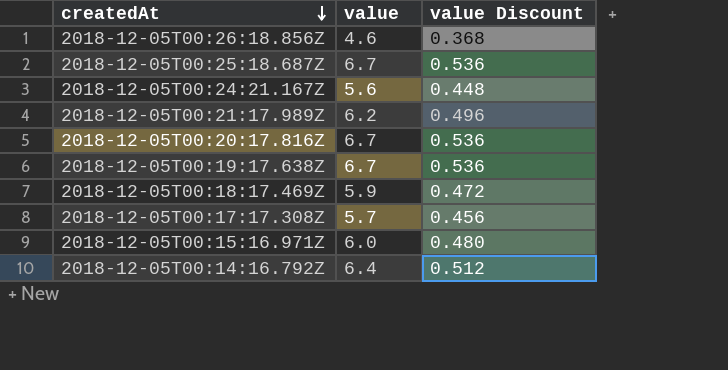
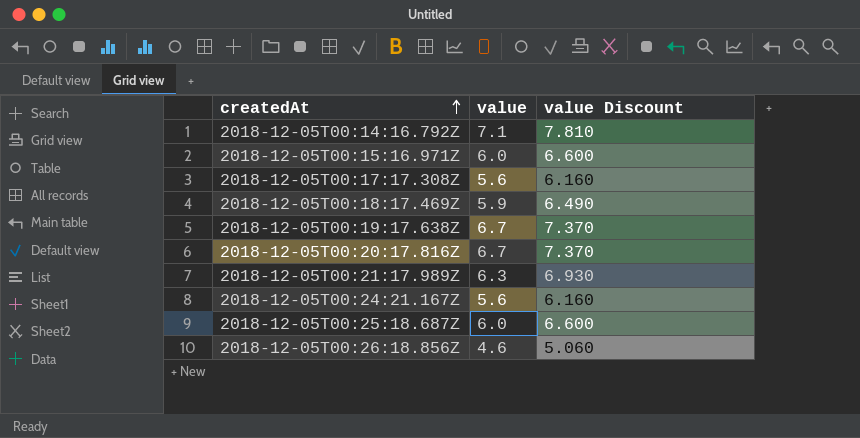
row order: createdAt descending -> createdAt ascending
column value Discount | formula: [value] * 0.08 -> [value] * 1.1
2018-12-05T00:14:16.792Z | value: 6.4 -> 7.1
2018-12-05T00:17:17.308Z | value: 5.7 -> 5.6
2018-12-05T00:21:17.989Z | value: 6.2 -> 6.3
2018-12-05T00:25:18.687Z | value: 6.7 -> 6.0

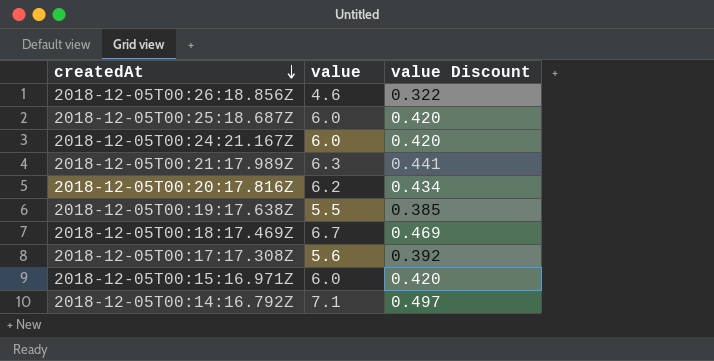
row order: createdAt ascending -> createdAt descending
column value Discount | formula: [value] * 1.1 -> [value] * 0.07
2018-12-05T00:24:21.167Z | value: 5.6 -> 6.0
2018-12-05T00:20:17.816Z | value: 6.7 -> 6.2
2018-12-05T00:19:17.638Z | value: 6.7 -> 5.5
2018-12-05T00:18:17.469Z | value: 5.9 -> 6.7

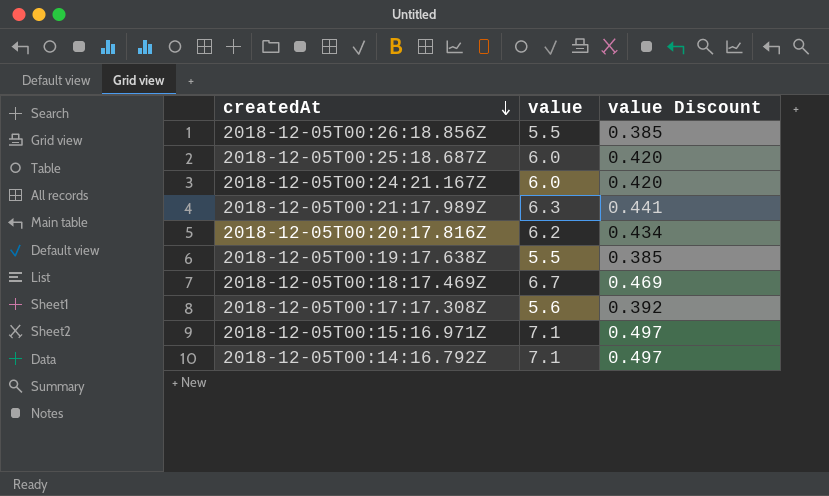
2018-12-05T00:26:18.856Z | value: 4.6 -> 5.5
2018-12-05T00:26:18.856Z | value Discount: 0.322 -> 0.385
2018-12-05T00:15:16.971Z | value: 6.0 -> 7.1
2018-12-05T00:15:16.971Z | value Discount: 0.420 -> 0.497

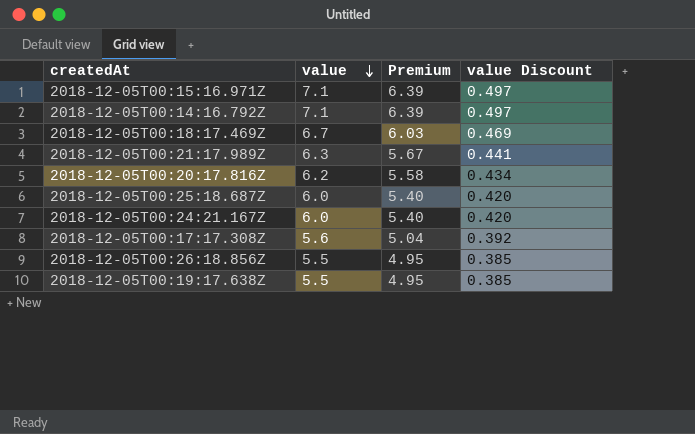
row order: createdAt descending -> value descending
column Premium | formula: none -> [value] * 0.9

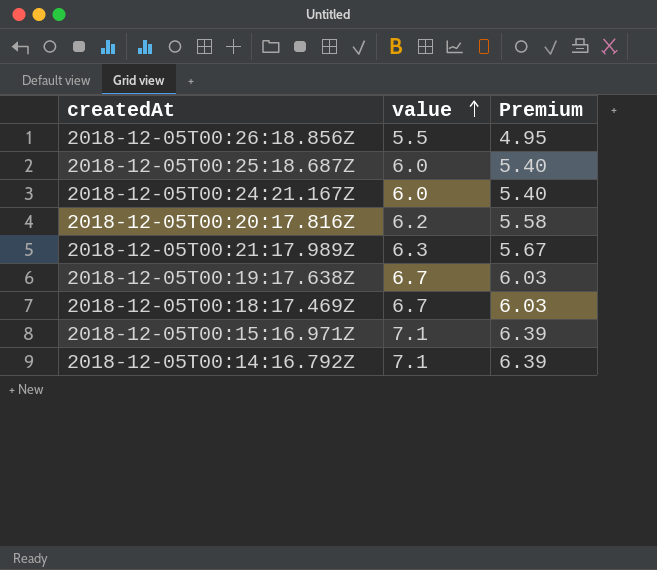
row order: value descending -> value ascending
column value Discount | formula: [value] * 0.07 -> none
row 2018-12-05T00:17:17.308Z: 5.6 | 5.04 | 0.392 -> none
2018-12-05T00:19:17.638Z | value: 5.5 -> 6.7
2018-12-05T00:19:17.638Z | Premium: 4.95 -> 6.03

